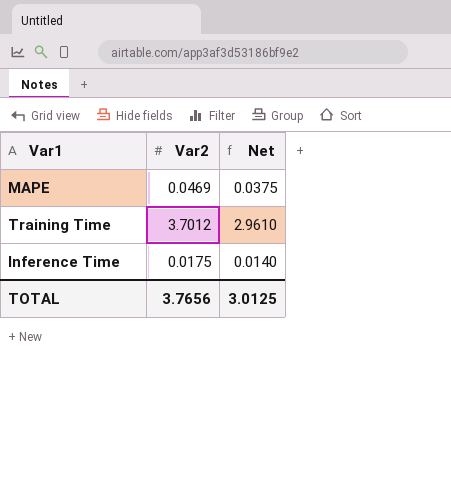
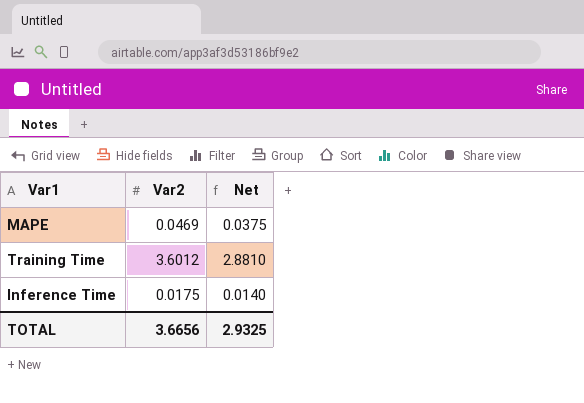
Training Time | Var2: 3.7012 -> 3.6012
Training Time | Net: 2.9610 -> 2.8810
TOTAL | Var2: 3.7656 -> 3.6656
TOTAL | Net: 3.0125 -> 2.9325

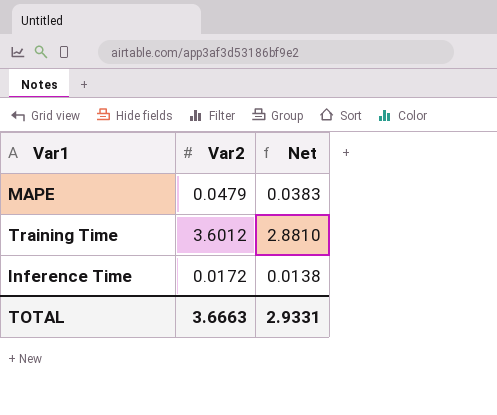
MAPE | Var2: 0.0469 -> 0.0479
MAPE | Net: 0.0375 -> 0.0383
Inference Time | Var2: 0.0175 -> 0.0172
Inference Time | Net: 0.0140 -> 0.0138
TOTAL | Var2: 3.6656 -> 3.6663
TOTAL | Net: 2.9325 -> 2.9331

